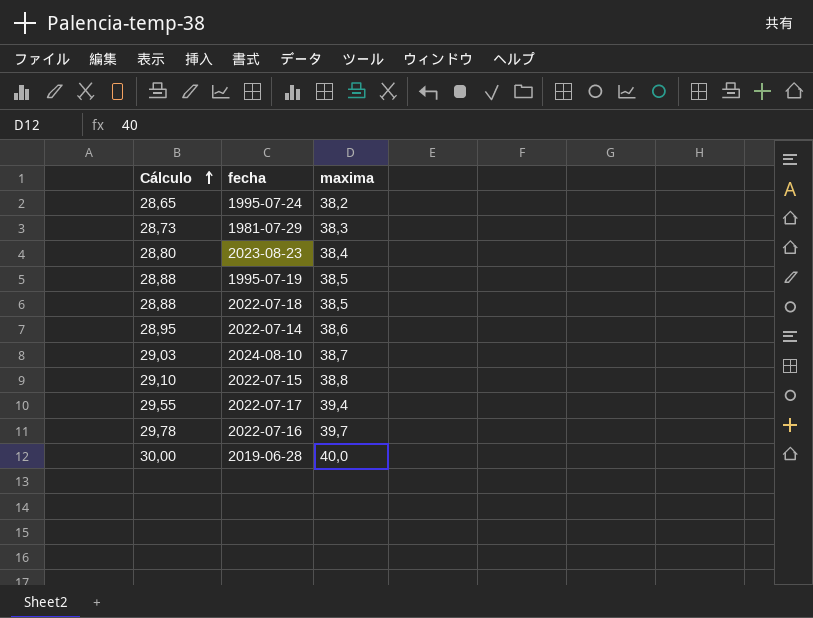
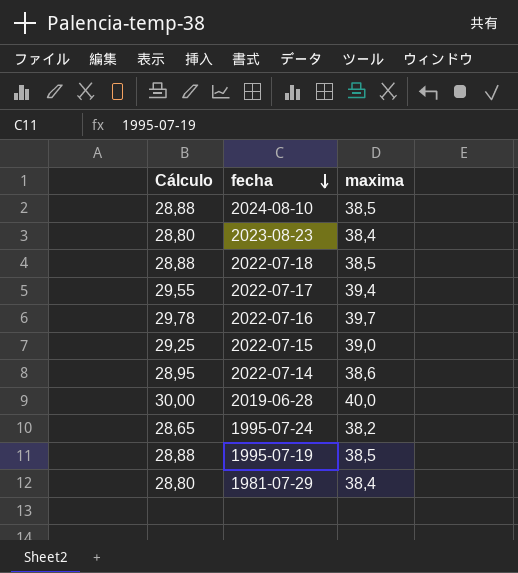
row order: Cálculo ascending -> fecha descending
2024-08-10 | Cálculo: 29,03 -> 28,88
2024-08-10 | maxima: 38,7 -> 38,5
2022-07-15 | Cálculo: 29,10 -> 29,25
2022-07-15 | maxima: 38,8 -> 39,0
1981-07-29 | Cálculo: 28,73 -> 28,80
1981-07-29 | maxima: 38,3 -> 38,4

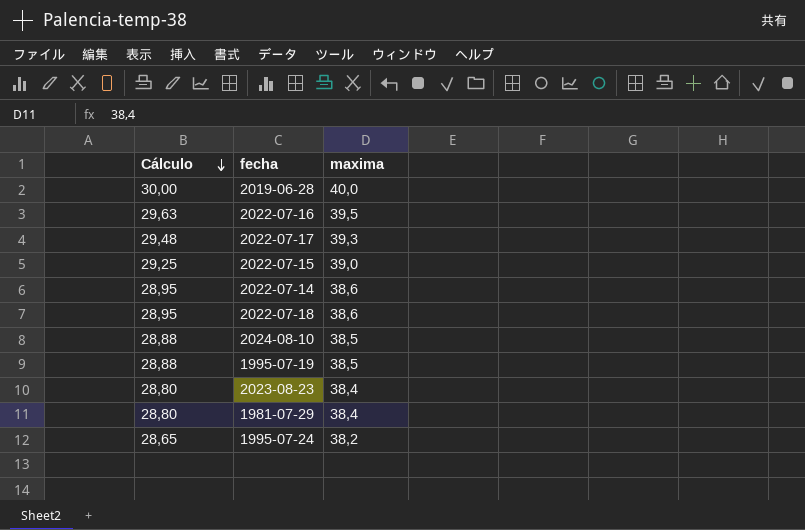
row order: fecha descending -> Cálculo descending
2022-07-16 | Cálculo: 29,78 -> 29,63
2022-07-16 | maxima: 39,7 -> 39,5
2022-07-17 | Cálculo: 29,55 -> 29,48
2022-07-17 | maxima: 39,4 -> 39,3
2022-07-18 | Cálculo: 28,88 -> 28,95
2022-07-18 | maxima: 38,5 -> 38,6

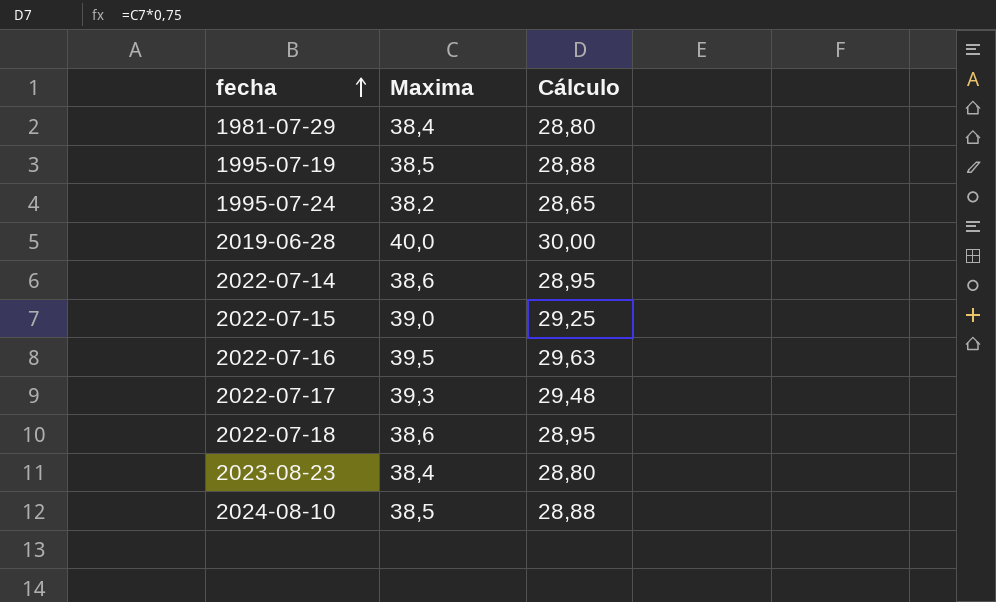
row order: Cálculo descending -> fecha ascending
column name: maxima -> Maxima
column Cálculo | position: 1 -> 3

